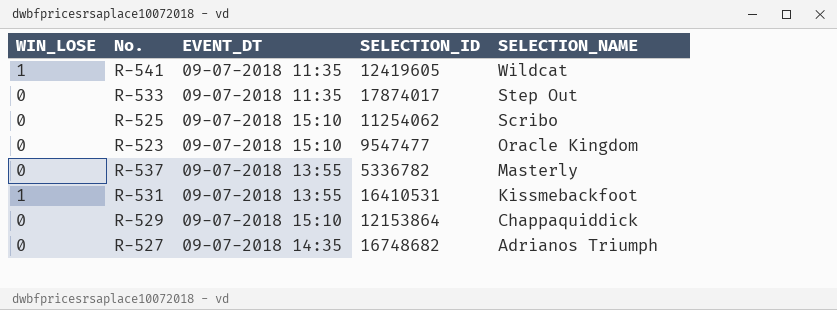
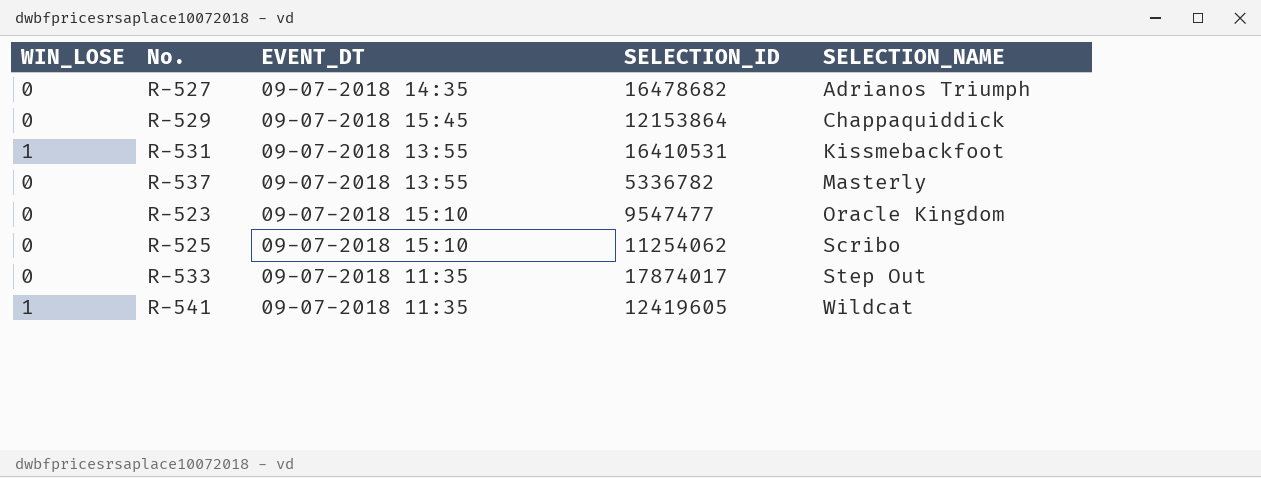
row order: SELECTION_NAME descending -> SELECTION_NAME ascending
R-527 | SELECTION_ID: 16748682 -> 16478682
R-529 | EVENT_DT: 09-07-2018 15:10 -> 09-07-2018 15:45

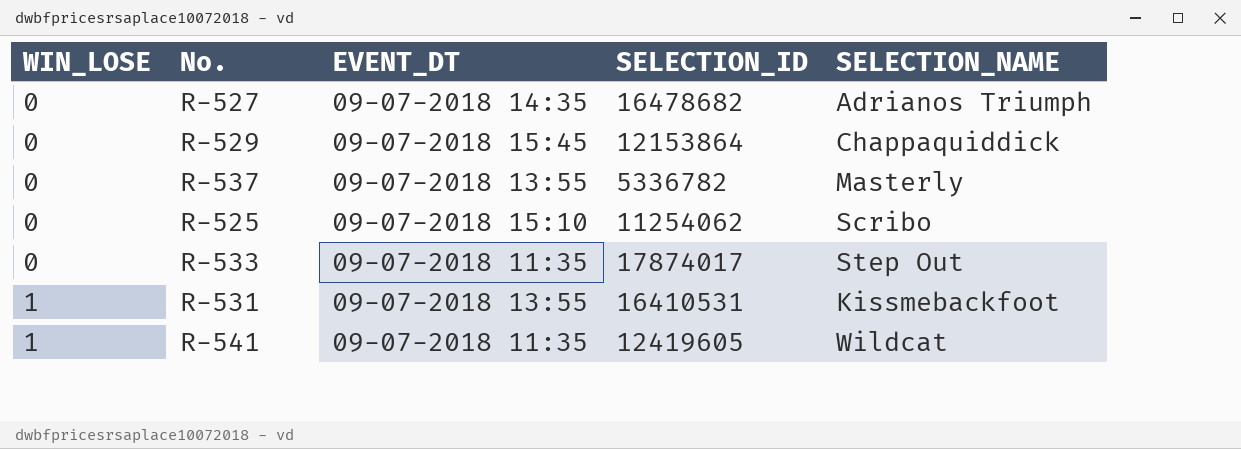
row order: SELECTION_NAME ascending -> WIN_LOSE ascending
row R-523: 0 | 09-07-2018 15:10 | 9547477 | Oracle Kingdom -> none

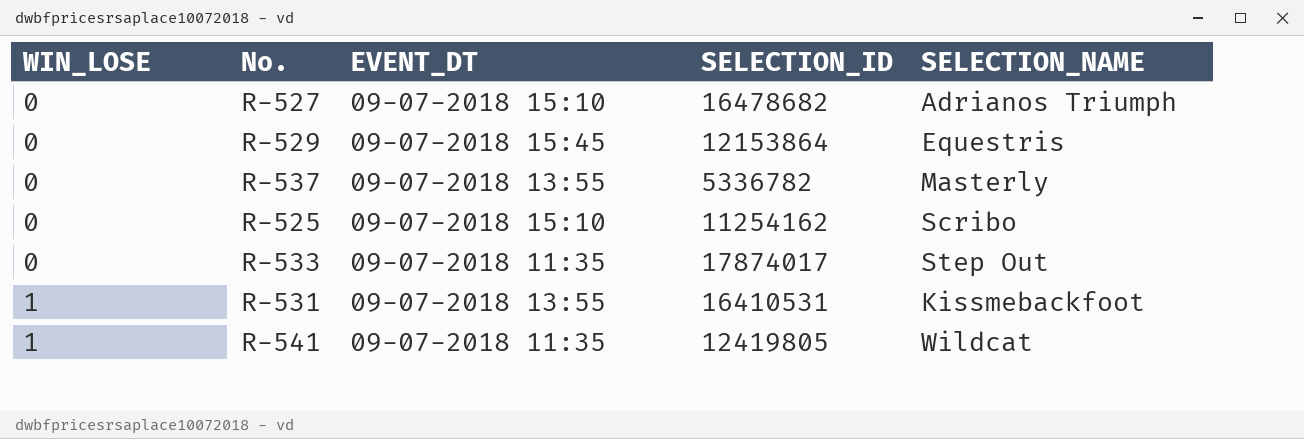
R-527 | EVENT_DT: 09-07-2018 14:35 -> 09-07-2018 15:10
R-529 | SELECTION_NAME: Chappaquiddick -> Equestris
R-525 | SELECTION_ID: 11254062 -> 11254162
R-541 | SELECTION_ID: 12419605 -> 12419805

